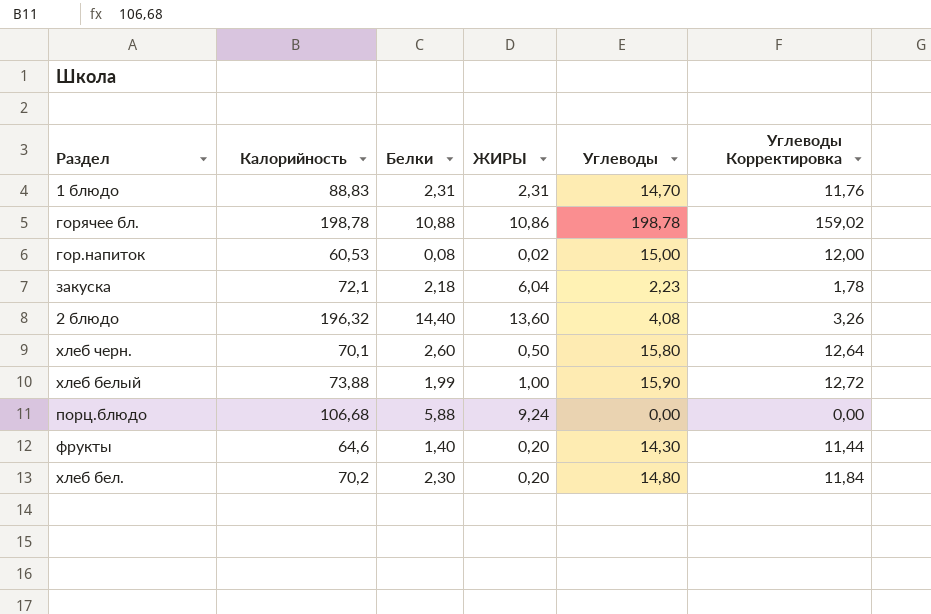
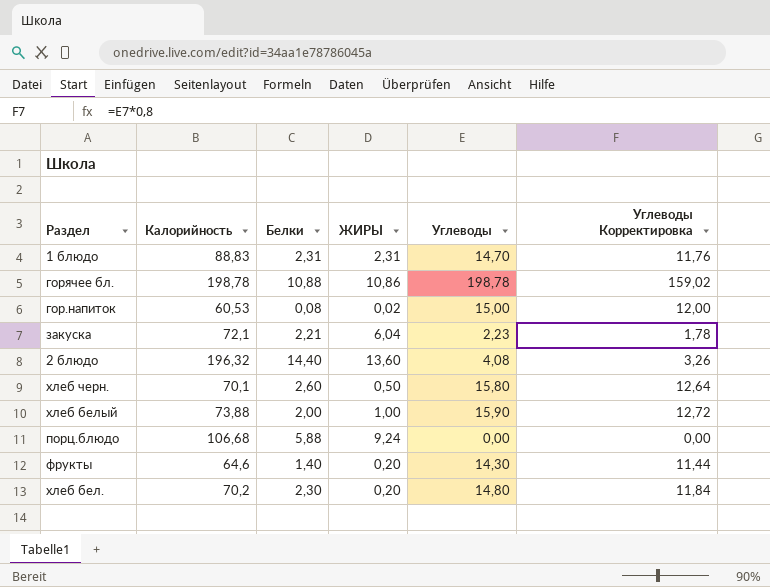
закуска | Белки: 2,18 -> 2,21
хлеб белый | Белки: 1,99 -> 2,00

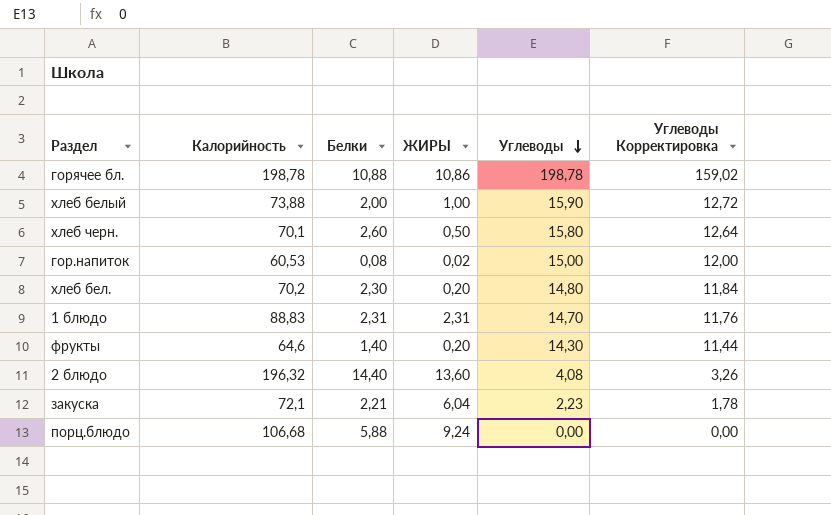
row order: none -> Углеводы descending

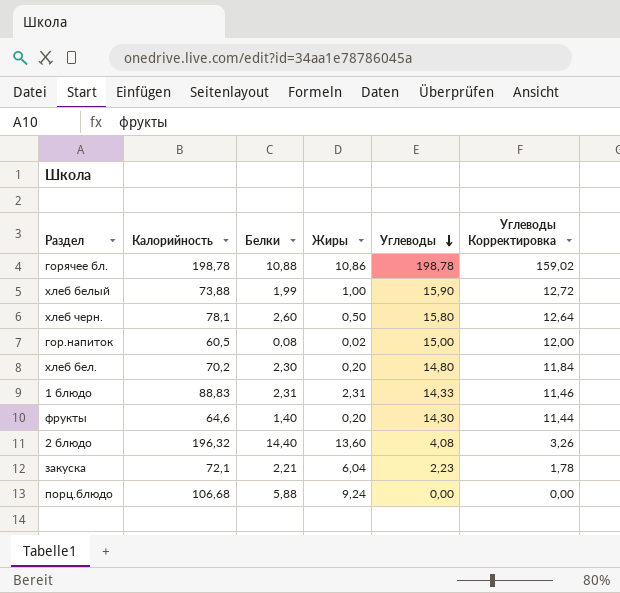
column name: ЖИРЫ -> Жиры
хлеб белый | Белки: 2,00 -> 1,99
хлеб черн. | Калорийность: 70,1 -> 78,1
гор.напиток | Калорийность: 60,53 -> 60,5
1 блюдо | Углеводы: 14,70 -> 14,33
1 блюдо | Углеводы Корректировка: 11,76 -> 11,46

